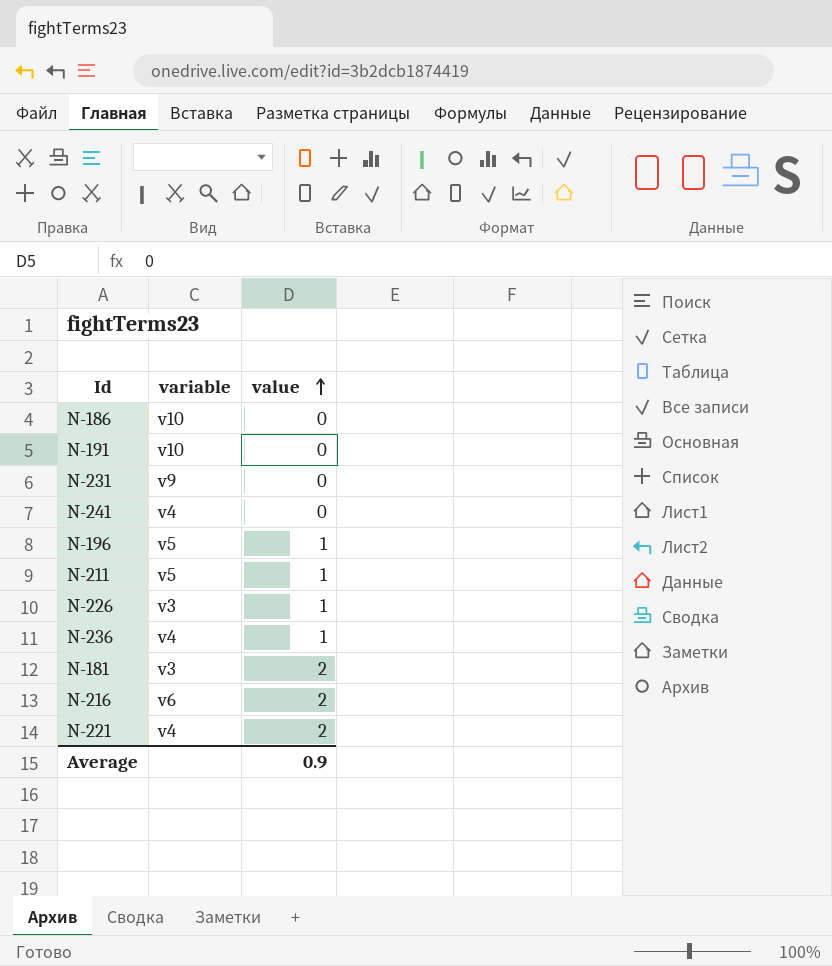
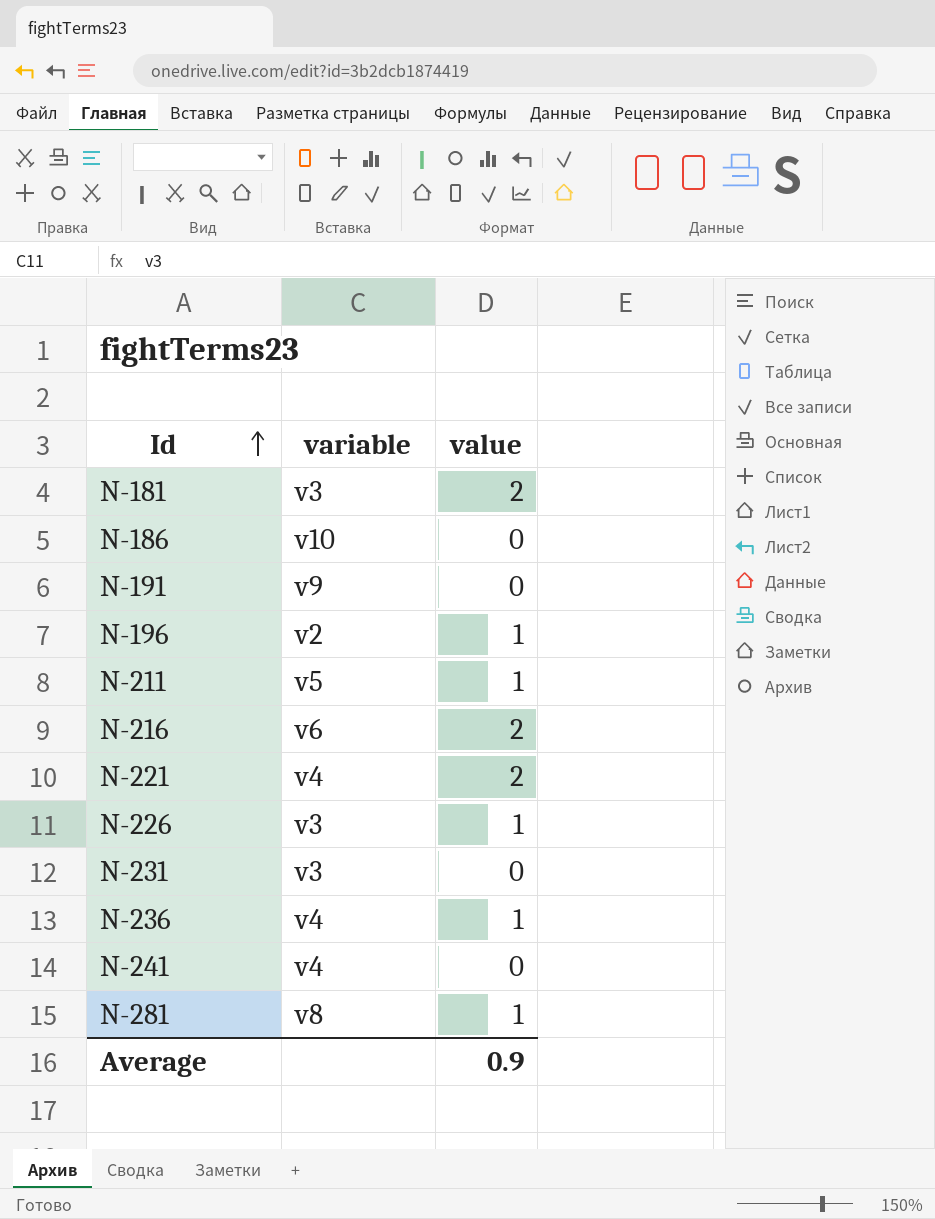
row order: value ascending -> Id ascending
N-191 | variable: v10 -> v9
N-196 | variable: v5 -> v2
N-231 | variable: v9 -> v3
row N-281: none -> v8 | 1

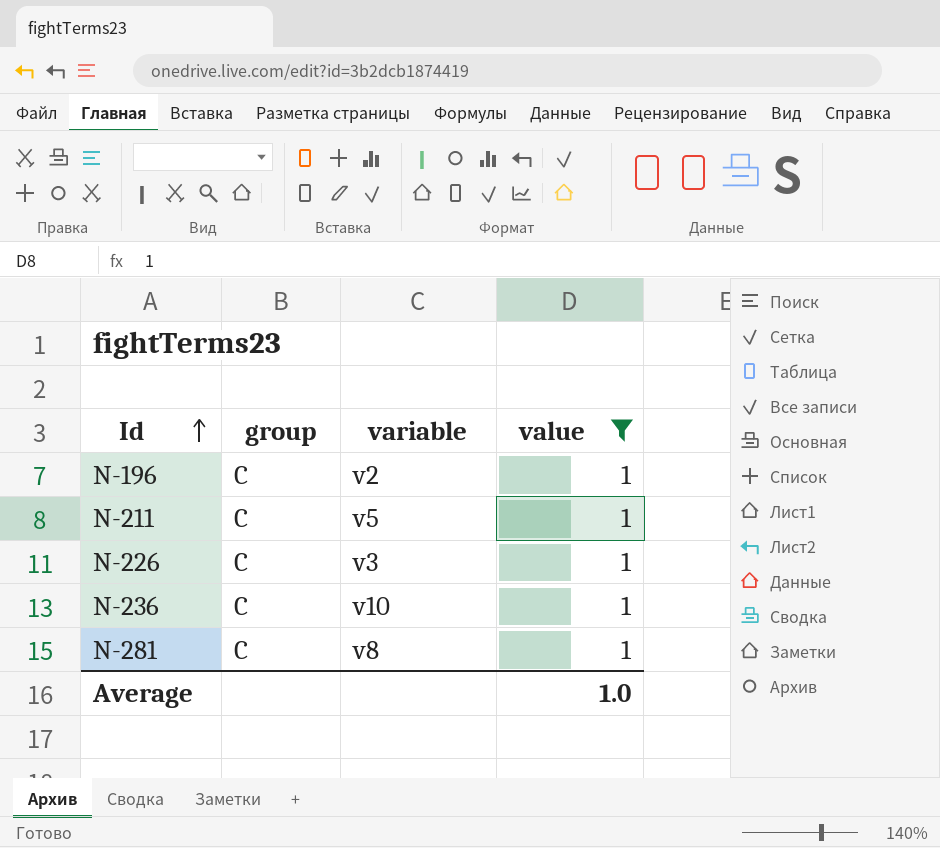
filter: none -> value = 1
column group | position: none -> 2
N-236 | variable: v4 -> v10
Average | value: 0.9 -> 1.0

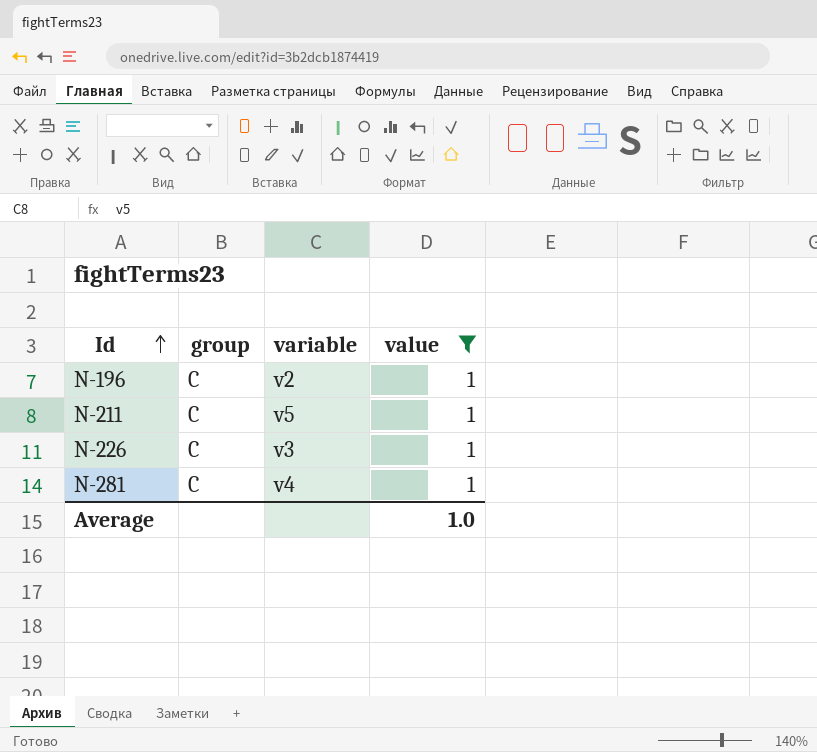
row N-236: C | v10 | 1 -> none
N-281 | variable: v8 -> v4

